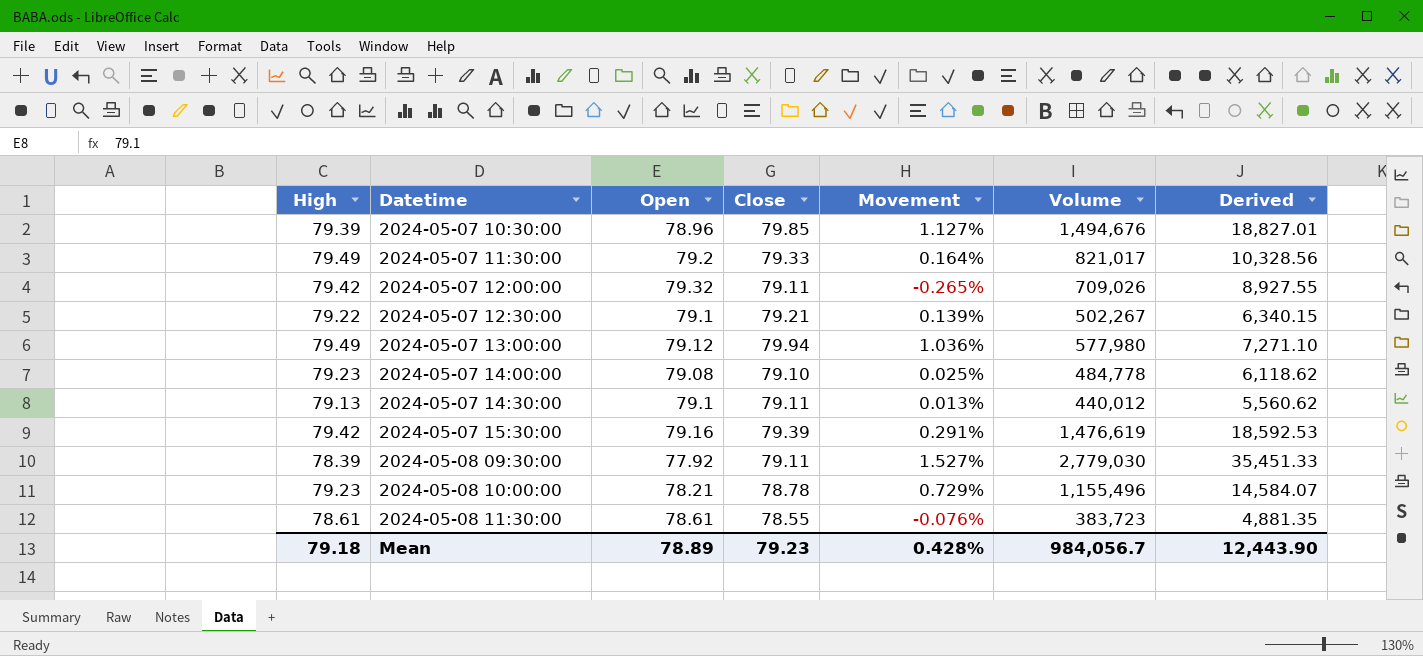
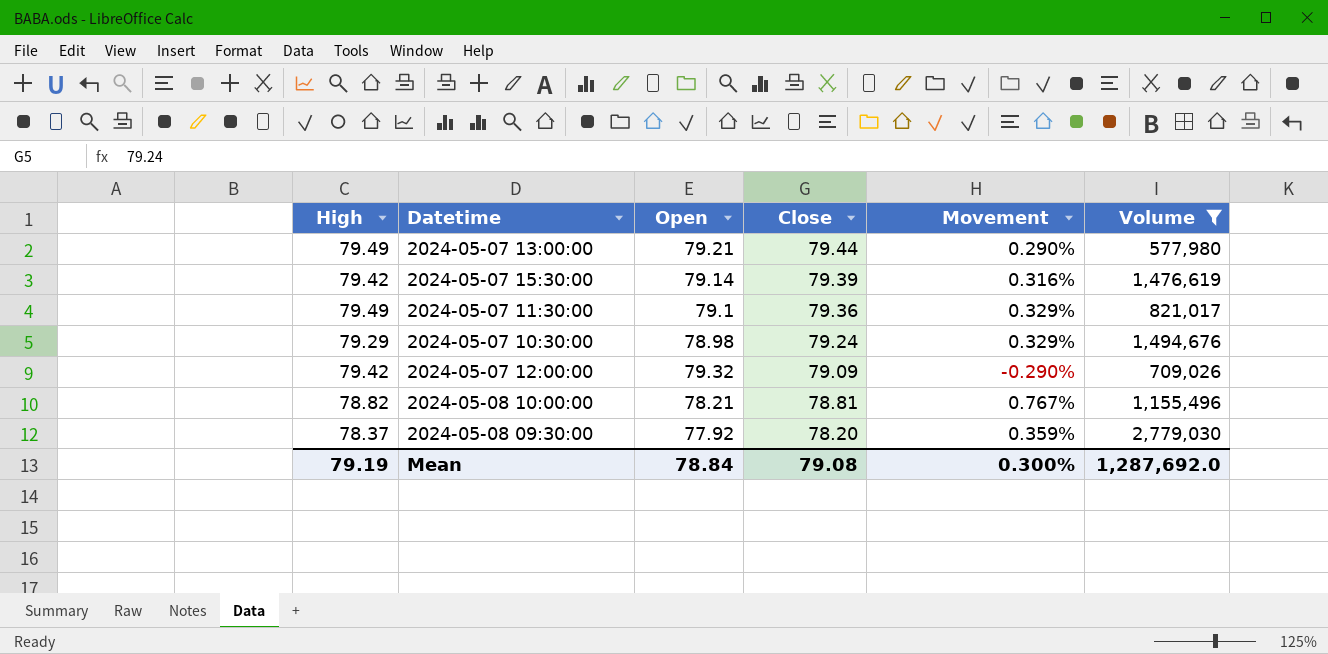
filter: none -> Volume >= 577,980
row order: Datetime ascending -> Close descending
column Derived | formula: [Volume] / [High] -> none
2024-05-07 13:00:00 | Open: 79.12 -> 79.21
2024-05-07 13:00:00 | Close: 79.94 -> 79.44
2024-05-07 13:00:00 | Movement: 1.036% -> 0.290%
2024-05-07 15:30:00 | Open: 79.16 -> 79.14
2024-05-07 15:30:00 | Movement: 0.291% -> 0.316%
2024-05-07 11:30:00 | Open: 79.2 -> 79.1
2024-05-07 11:30:00 | Close: 79.33 -> 79.36
2024-05-07 11:30:00 | Movement: 0.164% -> 0.329%
2024-05-07 10:30:00 | High: 79.39 -> 79.29
2024-05-07 10:30:00 | Open: 78.96 -> 78.98
2024-05-07 10:30:00 | Close: 79.85 -> 79.24
2024-05-07 10:30:00 | Movement: 1.127% -> 0.329%
2024-05-07 12:00:00 | Close: 79.11 -> 79.09
2024-05-07 12:00:00 | Movement: -0.265% -> -0.290%
2024-05-08 10:00:00 | High: 79.23 -> 78.82
2024-05-08 10:00:00 | Close: 78.78 -> 78.81
2024-05-08 10:00:00 | Movement: 0.729% -> 0.767%
2024-05-08 09:30:00 | High: 78.39 -> 78.37
2024-05-08 09:30:00 | Close: 79.11 -> 78.20
2024-05-08 09:30:00 | Movement: 1.527% -> 0.359%
Mean | High: 79.18 -> 79.19
Mean | Open: 78.89 -> 78.84
Mean | Close: 79.23 -> 79.08
Mean | Movement: 0.428% -> 0.300%
Mean | Volume: 984,056.7 -> 1,287,692.0

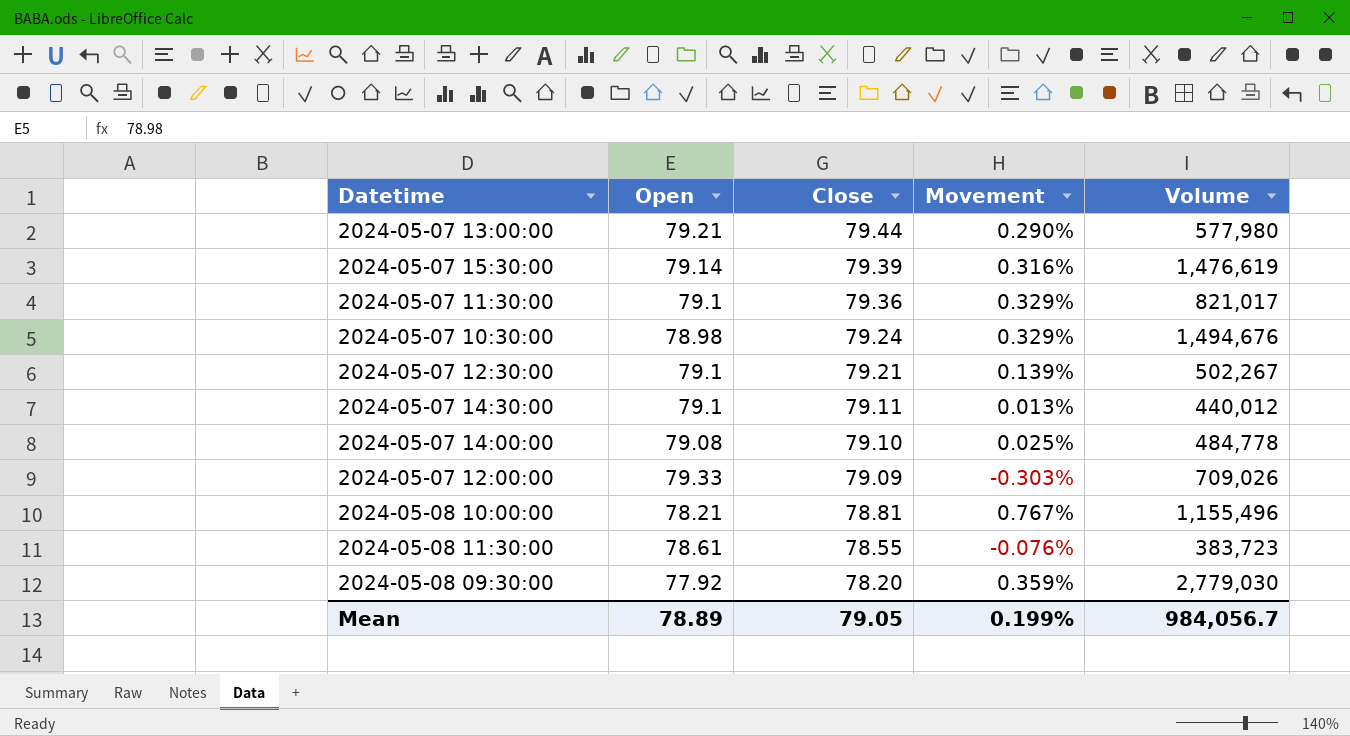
filter: Volume >= 577,980 -> none
column High | position: 1 -> none
2024-05-07 12:00:00 | Open: 79.32 -> 79.33
2024-05-07 12:00:00 | Movement: -0.290% -> -0.303%
Mean | Open: 78.84 -> 78.89
Mean | Close: 79.08 -> 79.05
Mean | Movement: 0.300% -> 0.199%
Mean | Volume: 1,287,692.0 -> 984,056.7

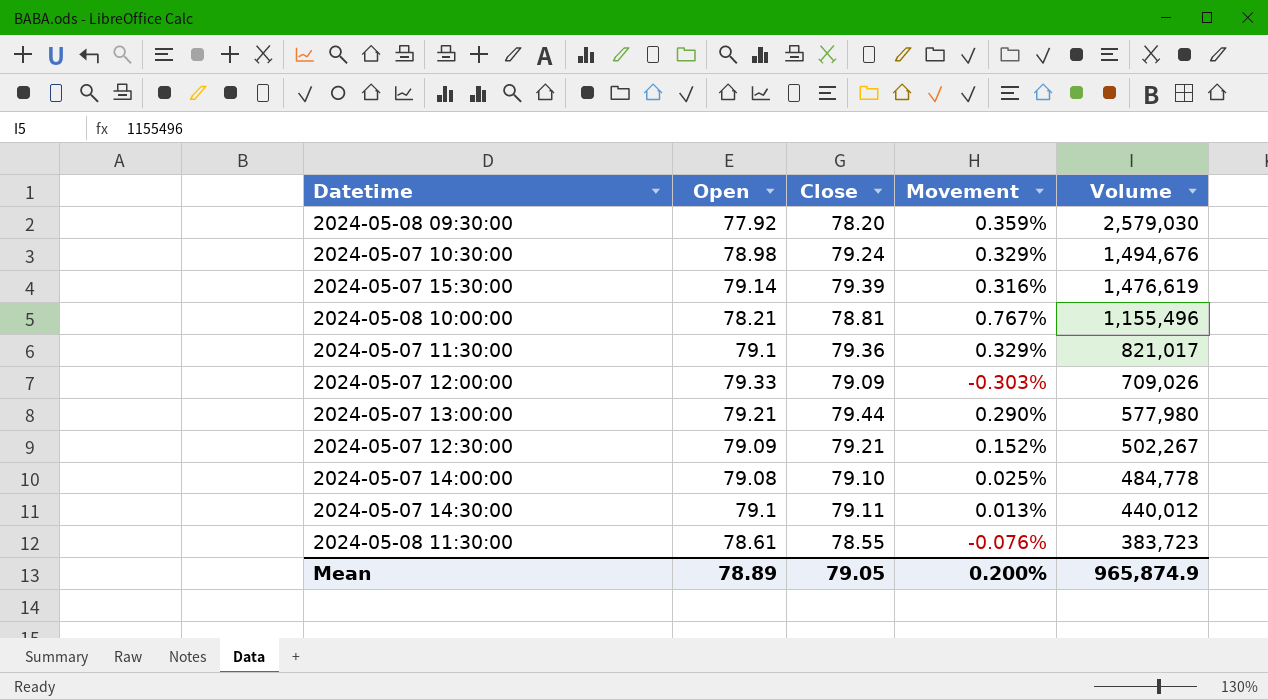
row order: Close descending -> Volume descending
2024-05-08 09:30:00 | Volume: 2,779,030 -> 2,579,030
2024-05-07 12:30:00 | Open: 79.1 -> 79.09
2024-05-07 12:30:00 | Movement: 0.139% -> 0.152%
Mean | Movement: 0.199% -> 0.200%
Mean | Volume: 984,056.7 -> 965,874.9

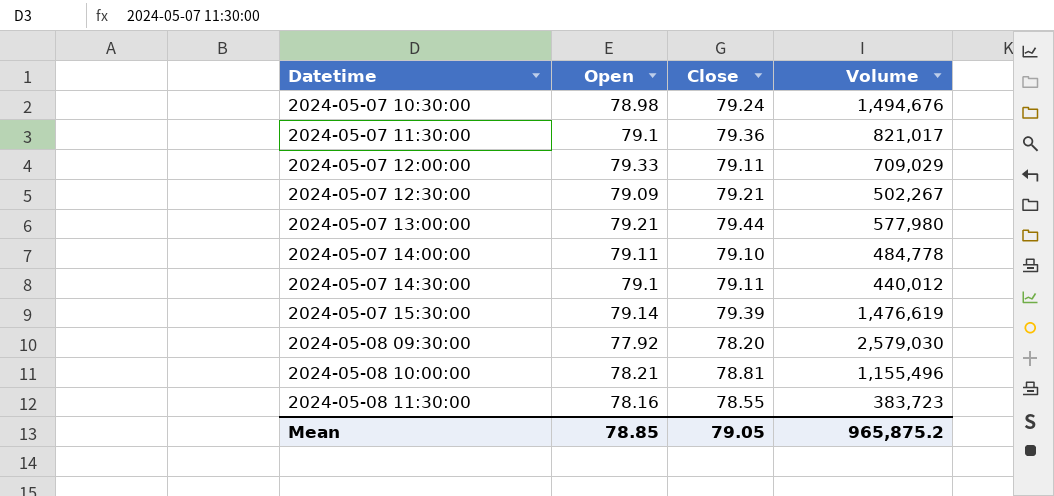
row order: Volume descending -> Datetime ascending
column Movement | formula: ([Close] - [Open]) / [Open] -> none
2024-05-07 12:00:00 | Close: 79.09 -> 79.11
2024-05-07 12:00:00 | Volume: 709,026 -> 709,029
2024-05-07 14:00:00 | Open: 79.08 -> 79.11
2024-05-08 11:30:00 | Open: 78.61 -> 78.16
Mean | Open: 78.89 -> 78.85
Mean | Volume: 965,874.9 -> 965,875.2

